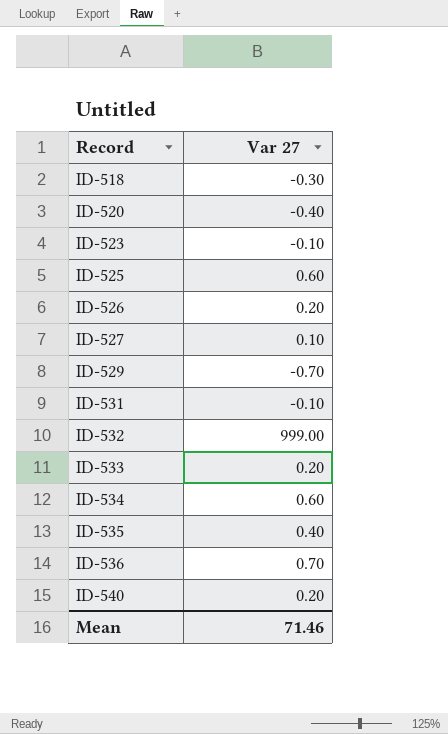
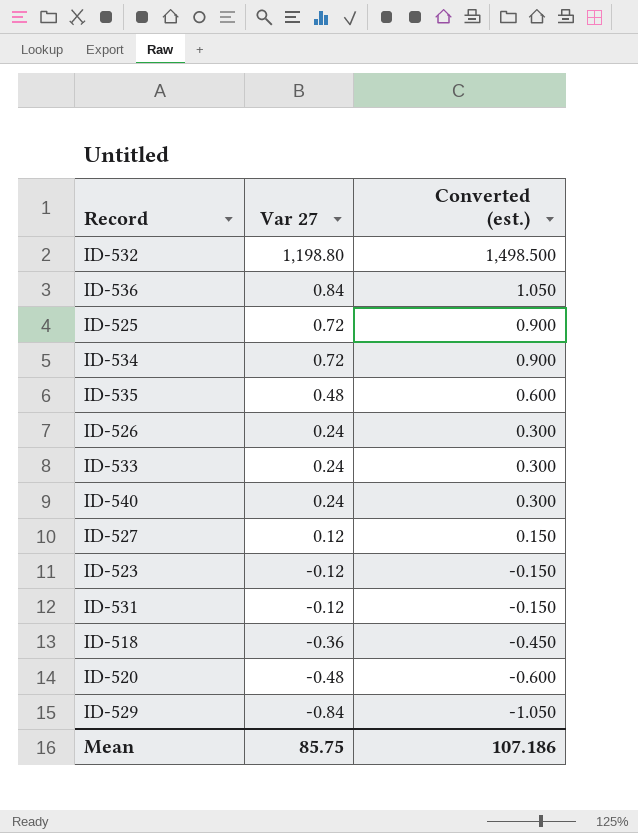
row order: Record ascending -> Var 27 descending
column Converted (est.) | formula: none -> [Var 27] * 1.25
ID-532 | Var 27: 999.00 -> 1,198.80
ID-536 | Var 27: 0.70 -> 0.84
ID-525 | Var 27: 0.60 -> 0.72
ID-534 | Var 27: 0.60 -> 0.72
ID-535 | Var 27: 0.40 -> 0.48
ID-526 | Var 27: 0.20 -> 0.24
ID-533 | Var 27: 0.20 -> 0.24
ID-540 | Var 27: 0.20 -> 0.24
ID-527 | Var 27: 0.10 -> 0.12
ID-523 | Var 27: -0.10 -> -0.12
ID-531 | Var 27: -0.10 -> -0.12
ID-518 | Var 27: -0.30 -> -0.36
ID-520 | Var 27: -0.40 -> -0.48
ID-529 | Var 27: -0.70 -> -0.84
Mean | Var 27: 71.46 -> 85.75

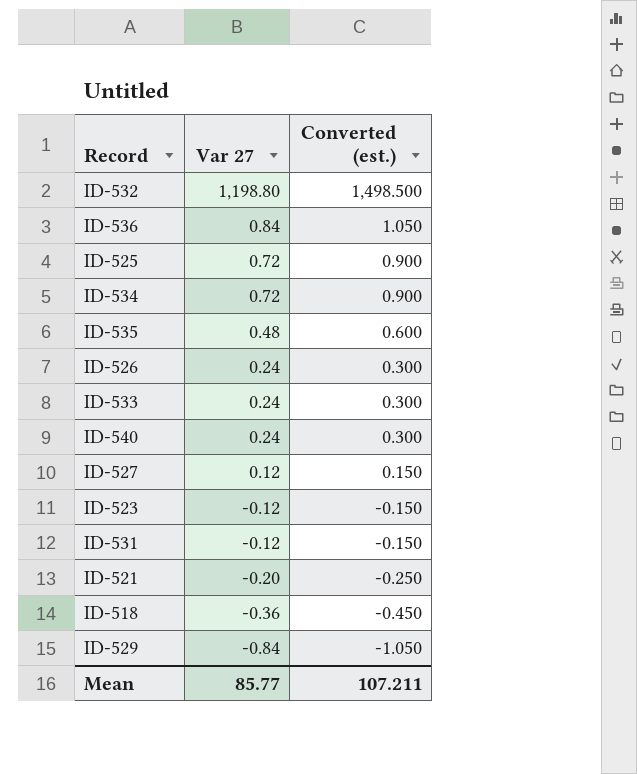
row ID-520: -0.48 | -0.600 -> none
row ID-521: none -> -0.20 | -0.250
Mean | Var 27: 85.75 -> 85.77
Mean | Converted (est.): 107.186 -> 107.211

